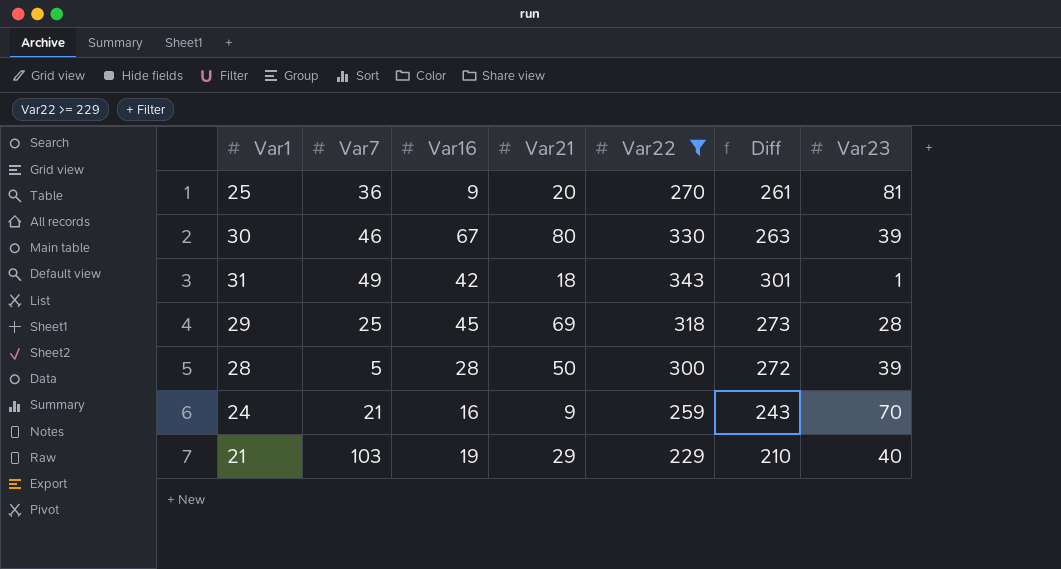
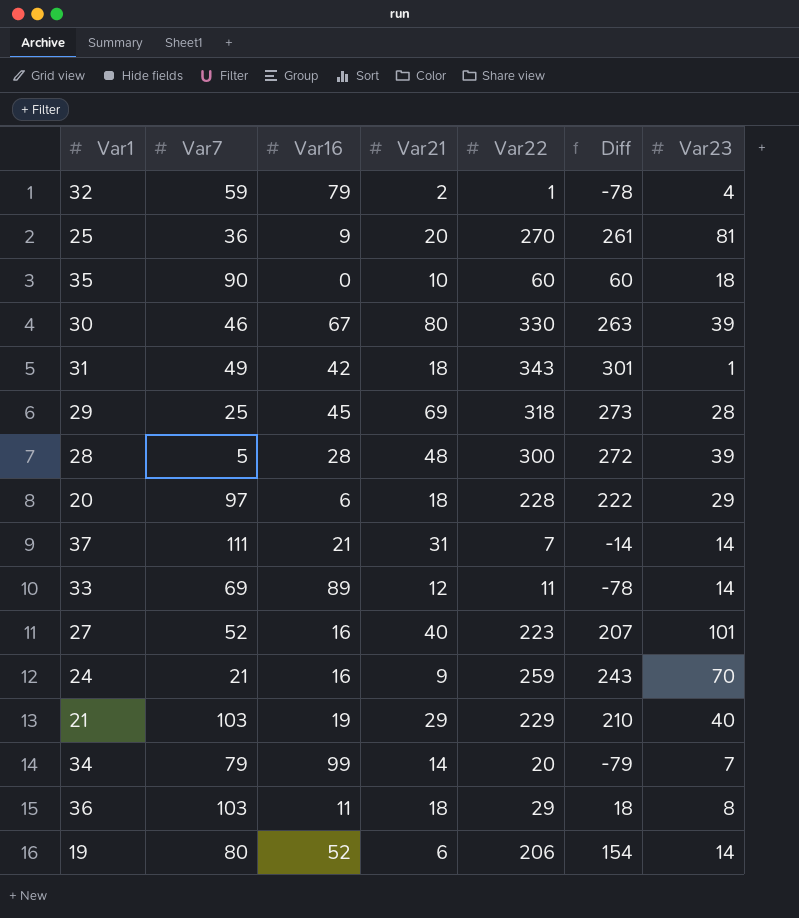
filter: Var22 >= 229 -> none
28 | Var21: 50 -> 48

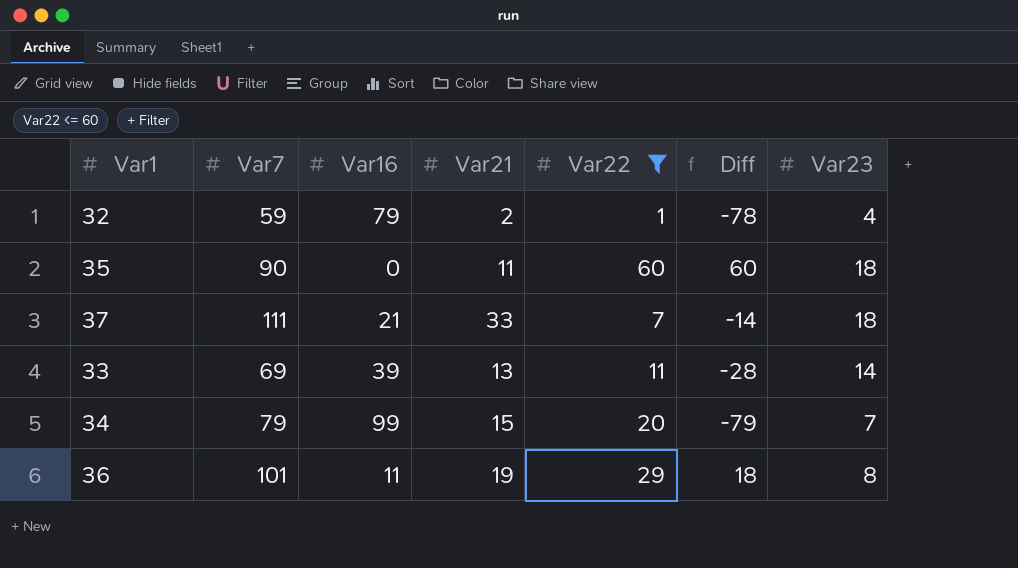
filter: none -> Var22 <= 60
35 | Var21: 10 -> 11
37 | Var21: 31 -> 33
37 | Var23: 14 -> 18
33 | Var16: 89 -> 39
33 | Var21: 12 -> 13
33 | Diff: -78 -> -28
34 | Var21: 14 -> 15
36 | Var7: 103 -> 101
36 | Var21: 18 -> 19

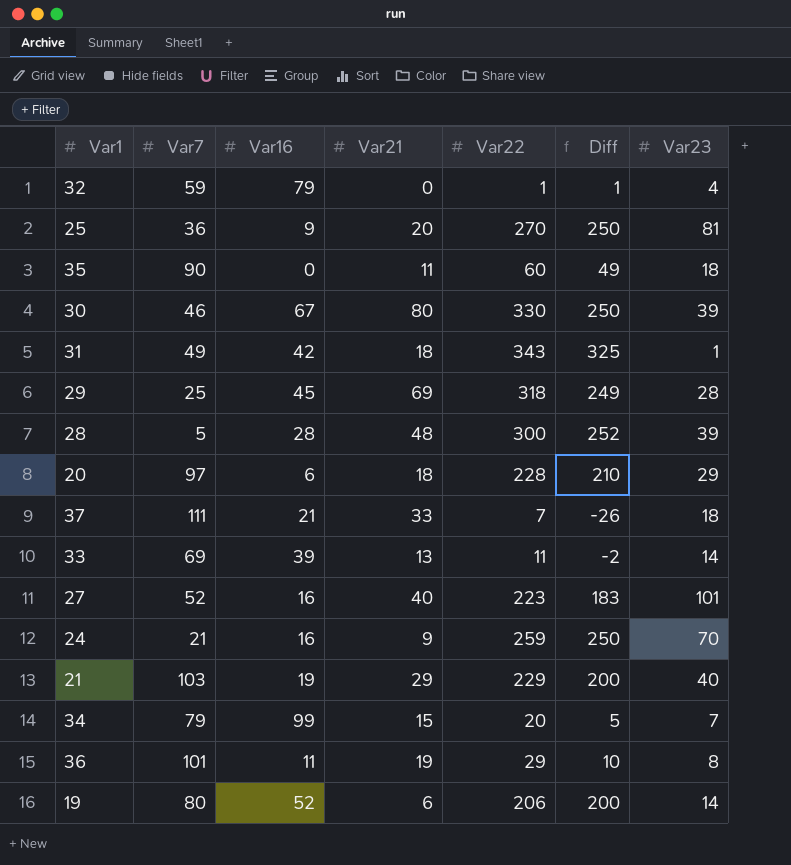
filter: Var22 <= 60 -> none
column Diff | formula: [Var22] - [Var16] -> [Var22] - [Var21]
32 | Var21: 2 -> 0

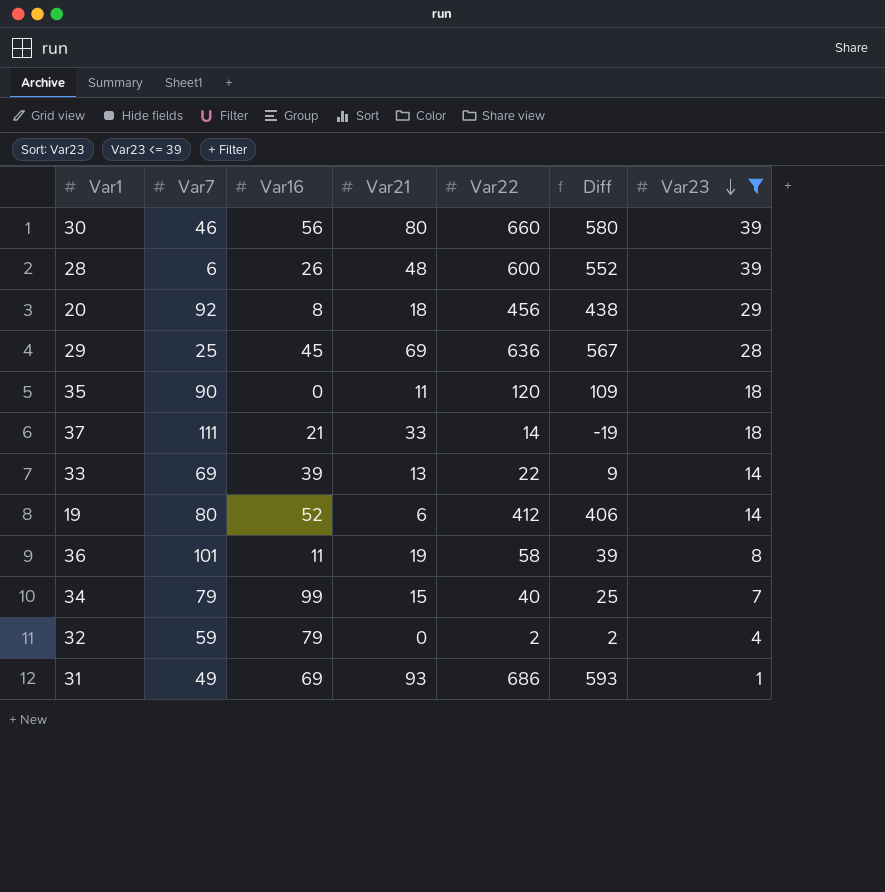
filter: none -> Var23 <= 39
row order: none -> Var23 descending
30 | Var16: 67 -> 56
30 | Var22: 330 -> 660
30 | Diff: 250 -> 580
28 | Var7: 5 -> 6
28 | Var16: 28 -> 26
28 | Var22: 300 -> 600
28 | Diff: 252 -> 552
20 | Var7: 97 -> 92
20 | Var16: 6 -> 8
20 | Var22: 228 -> 456
20 | Diff: 210 -> 438
29 | Var22: 318 -> 636
29 | Diff: 249 -> 567
35 | Var22: 60 -> 120
35 | Diff: 49 -> 109
37 | Var22: 7 -> 14
37 | Diff: -26 -> -19
33 | Var22: 11 -> 22
33 | Diff: -2 -> 9
19 | Var22: 206 -> 412
19 | Diff: 200 -> 406
36 | Var22: 29 -> 58
36 | Diff: 10 -> 39
34 | Var22: 20 -> 40
34 | Diff: 5 -> 25
32 | Var22: 1 -> 2
32 | Diff: 1 -> 2
31 | Var16: 42 -> 69
31 | Var21: 18 -> 93
31 | Var22: 343 -> 686
31 | Diff: 325 -> 593

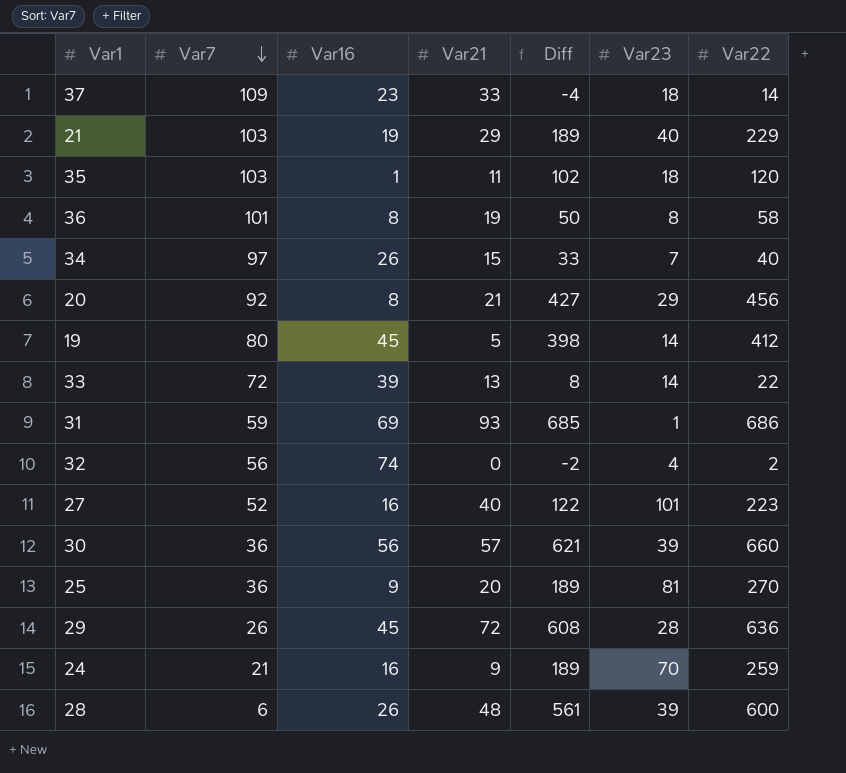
filter: Var23 <= 39 -> none
row order: Var23 descending -> Var7 descending
column Diff | formula: [Var22] - [Var21] -> [Var22] - [Var23]
column Var22 | position: 5 -> 7
37 | Var7: 111 -> 109
37 | Var16: 21 -> 23
35 | Var7: 90 -> 103
35 | Var16: 0 -> 1
36 | Var16: 11 -> 8
34 | Var7: 79 -> 97
34 | Var16: 99 -> 26
20 | Var21: 18 -> 21
19 | Var16: 52 -> 45
19 | Var21: 6 -> 5
33 | Var7: 69 -> 72
31 | Var7: 49 -> 59
32 | Var7: 59 -> 56
32 | Var16: 79 -> 74
30 | Var7: 46 -> 36
30 | Var21: 80 -> 57
29 | Var7: 25 -> 26
29 | Var21: 69 -> 72

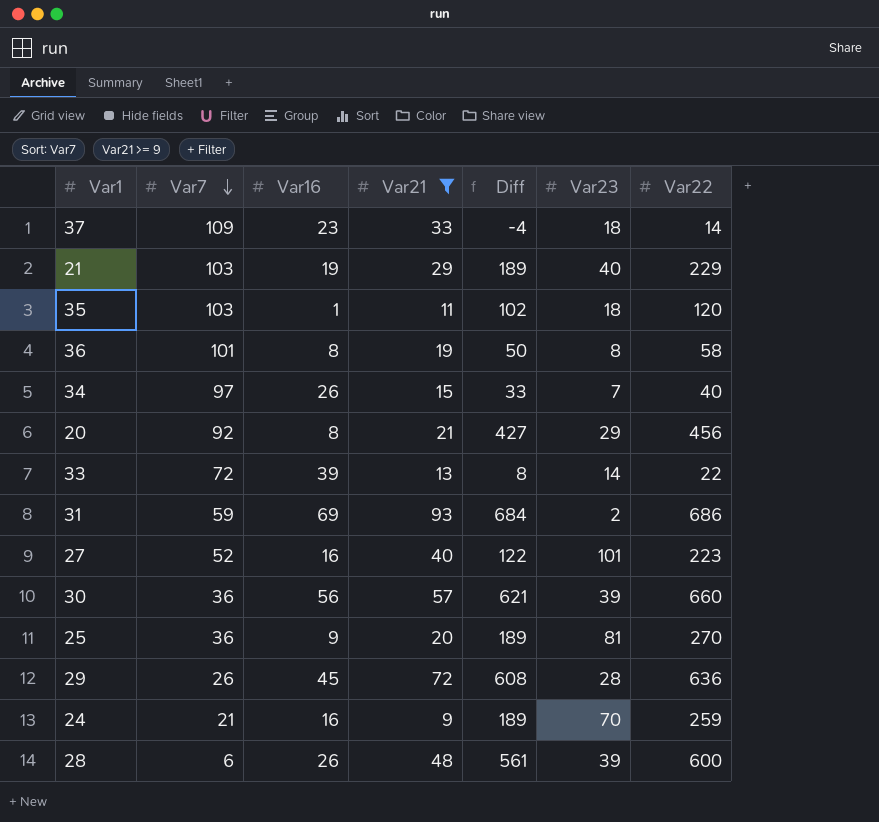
filter: none -> Var21 >= 9
31 | Diff: 685 -> 684
31 | Var23: 1 -> 2

